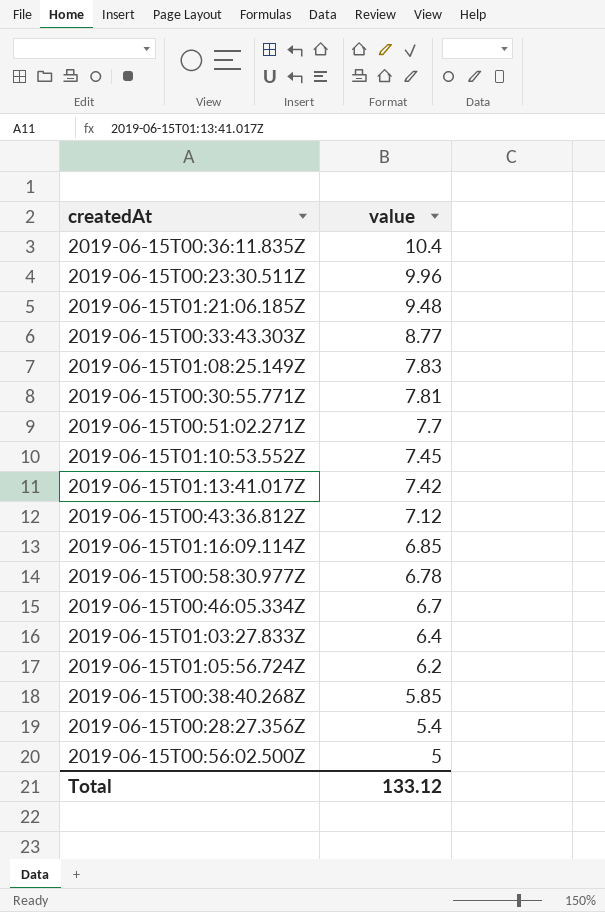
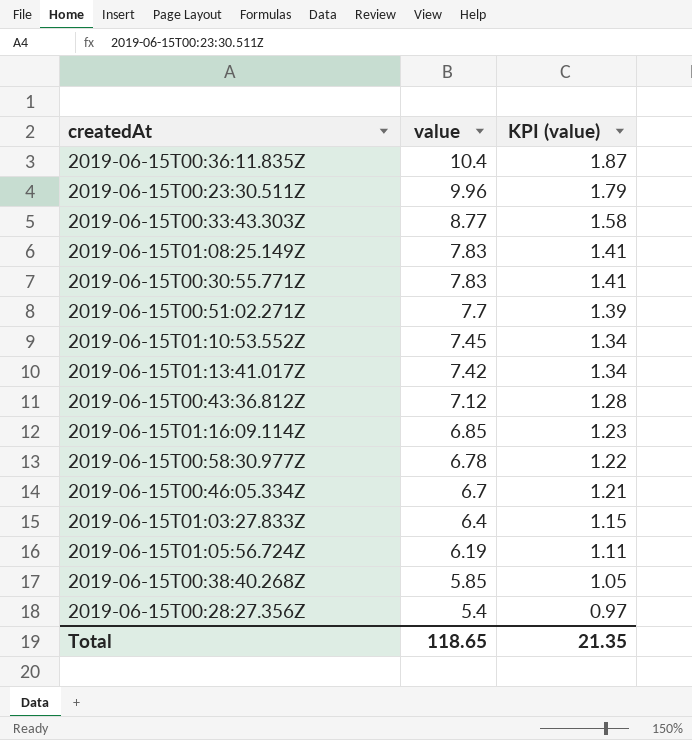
column KPI (value) | formula: none -> [value] * 0.18
row 2019-06-15T01:21:06.185Z: 9.48 -> none
row 2019-06-15T00:56:02.500Z: 5 -> none
2019-06-15T00:30:55.771Z | value: 7.81 -> 7.83
2019-06-15T01:05:56.724Z | value: 6.2 -> 6.19
Total | value: 133.12 -> 118.65

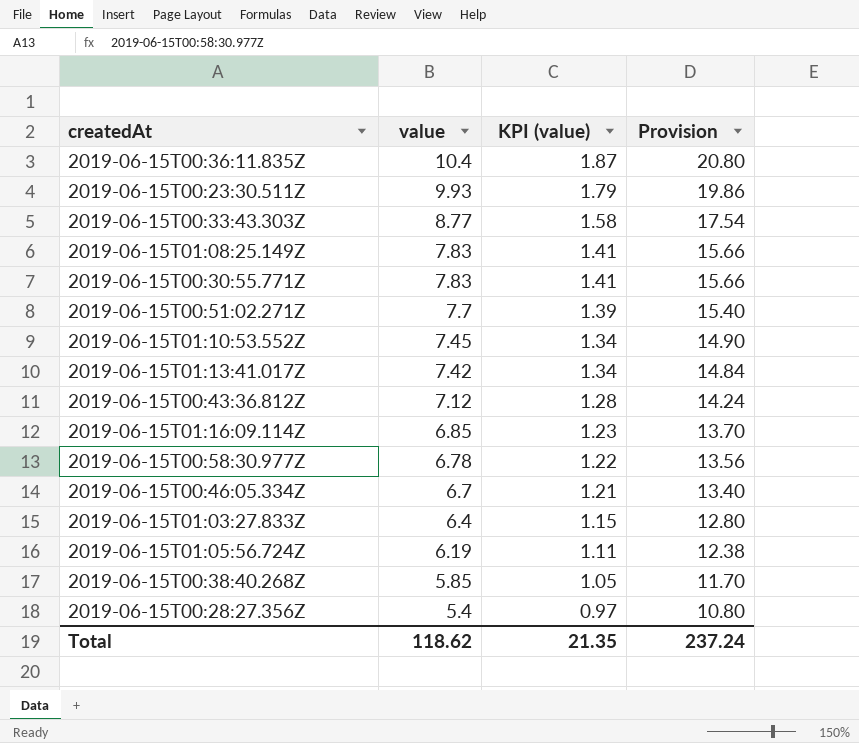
column Provision | formula: none -> [value] * 2
2019-06-15T00:23:30.511Z | value: 9.96 -> 9.93
Total | value: 118.65 -> 118.62

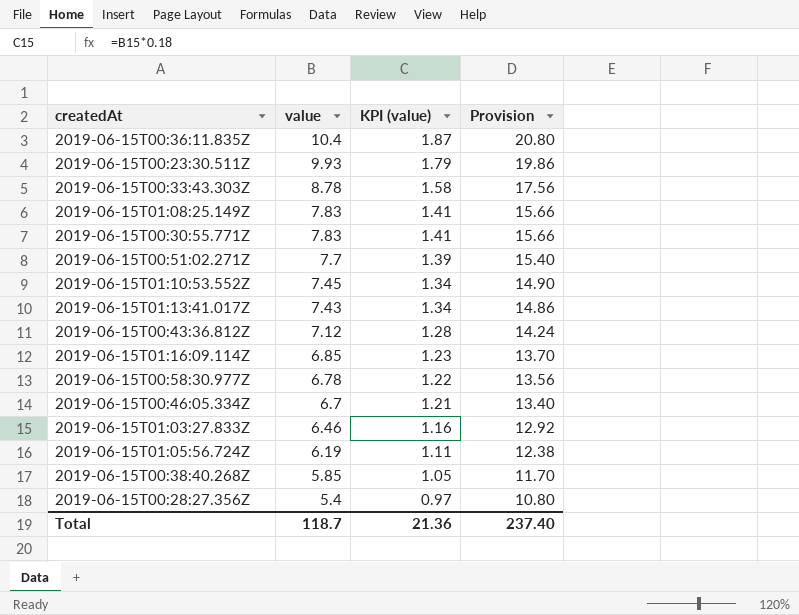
2019-06-15T00:33:43.303Z | value: 8.77 -> 8.78
2019-06-15T00:33:43.303Z | Provision: 17.54 -> 17.56
2019-06-15T01:13:41.017Z | value: 7.42 -> 7.43
2019-06-15T01:13:41.017Z | Provision: 14.84 -> 14.86
2019-06-15T01:03:27.833Z | value: 6.4 -> 6.46
2019-06-15T01:03:27.833Z | KPI (value): 1.15 -> 1.16
2019-06-15T01:03:27.833Z | Provision: 12.80 -> 12.92
Total | value: 118.62 -> 118.7
Total | KPI (value): 21.35 -> 21.36
Total | Provision: 237.24 -> 237.40

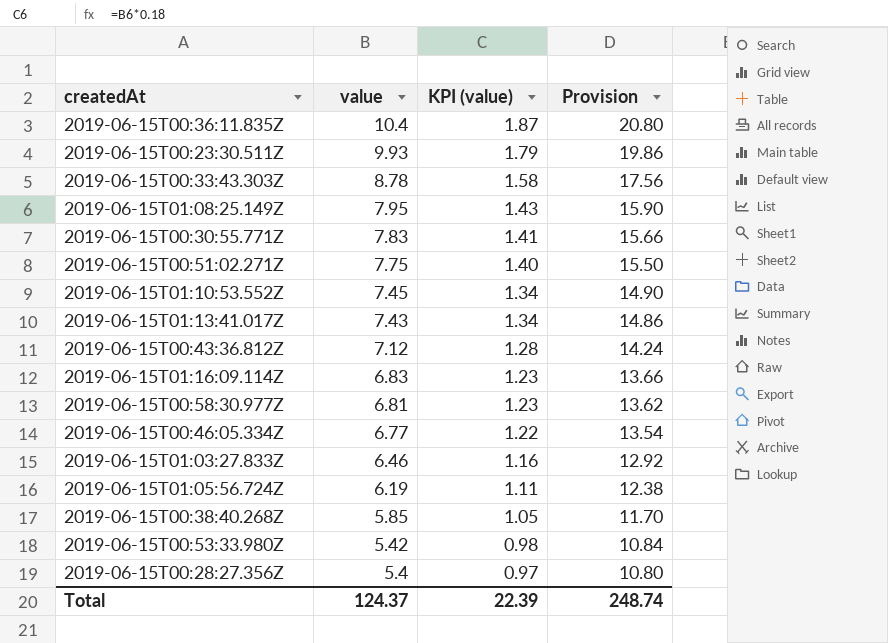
2019-06-15T01:08:25.149Z | value: 7.83 -> 7.95
2019-06-15T01:08:25.149Z | KPI (value): 1.41 -> 1.43
2019-06-15T01:08:25.149Z | Provision: 15.66 -> 15.90
2019-06-15T00:51:02.271Z | value: 7.7 -> 7.75
2019-06-15T00:51:02.271Z | KPI (value): 1.39 -> 1.40
2019-06-15T00:51:02.271Z | Provision: 15.40 -> 15.50
2019-06-15T01:16:09.114Z | value: 6.85 -> 6.83
2019-06-15T01:16:09.114Z | Provision: 13.70 -> 13.66
2019-06-15T00:58:30.977Z | value: 6.78 -> 6.81
2019-06-15T00:58:30.977Z | KPI (value): 1.22 -> 1.23
2019-06-15T00:58:30.977Z | Provision: 13.56 -> 13.62
2019-06-15T00:46:05.334Z | value: 6.7 -> 6.77
2019-06-15T00:46:05.334Z | KPI (value): 1.21 -> 1.22
2019-06-15T00:46:05.334Z | Provision: 13.40 -> 13.54
row 2019-06-15T00:53:33.980Z: none -> 5.42 | 0.98 | 10.84
Total | value: 118.7 -> 124.37
Total | KPI (value): 21.36 -> 22.39
Total | Provision: 237.40 -> 248.74

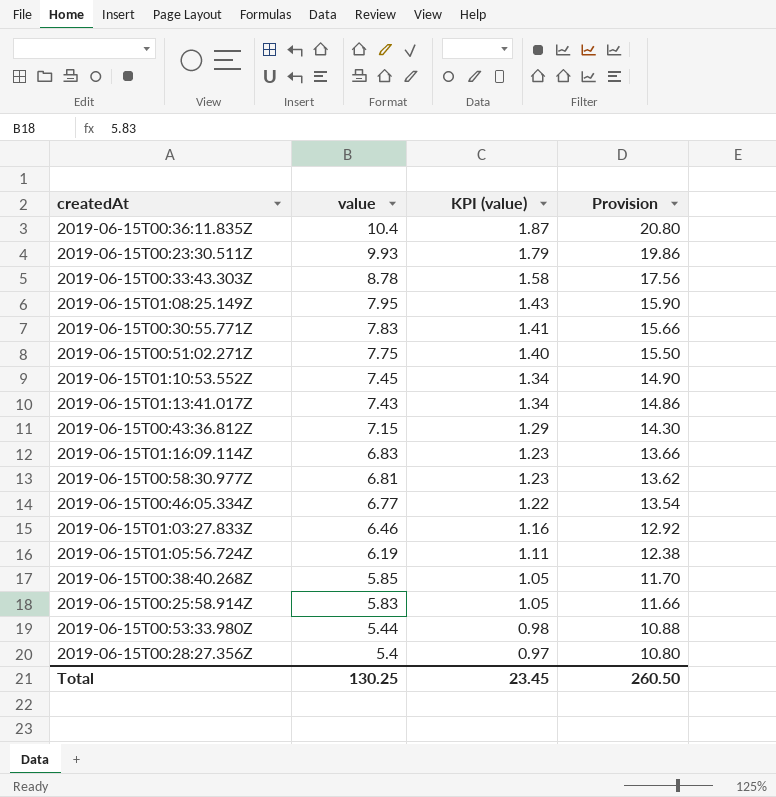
2019-06-15T00:43:36.812Z | value: 7.12 -> 7.15
2019-06-15T00:43:36.812Z | KPI (value): 1.28 -> 1.29
2019-06-15T00:43:36.812Z | Provision: 14.24 -> 14.30
row 2019-06-15T00:25:58.914Z: none -> 5.83 | 1.05 | 11.66
2019-06-15T00:53:33.980Z | value: 5.42 -> 5.44
2019-06-15T00:53:33.980Z | Provision: 10.84 -> 10.88
Total | value: 124.37 -> 130.25
Total | KPI (value): 22.39 -> 23.45
Total | Provision: 248.74 -> 260.50

